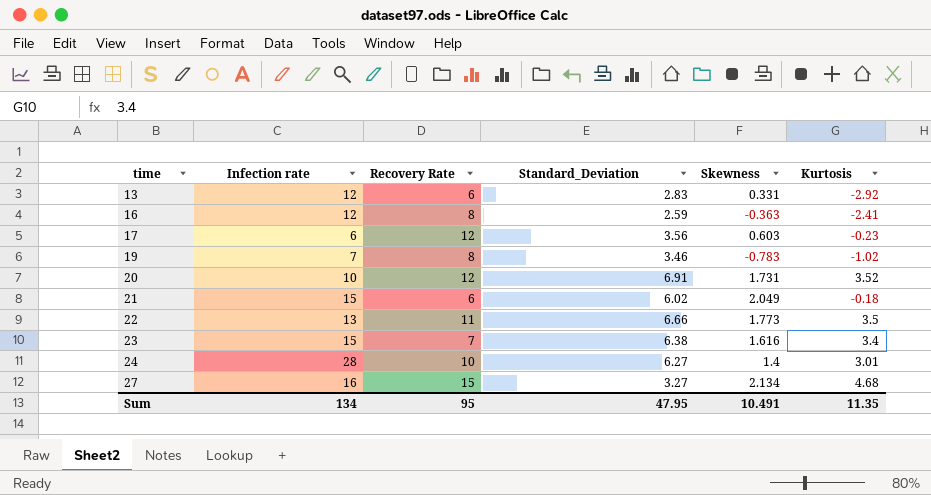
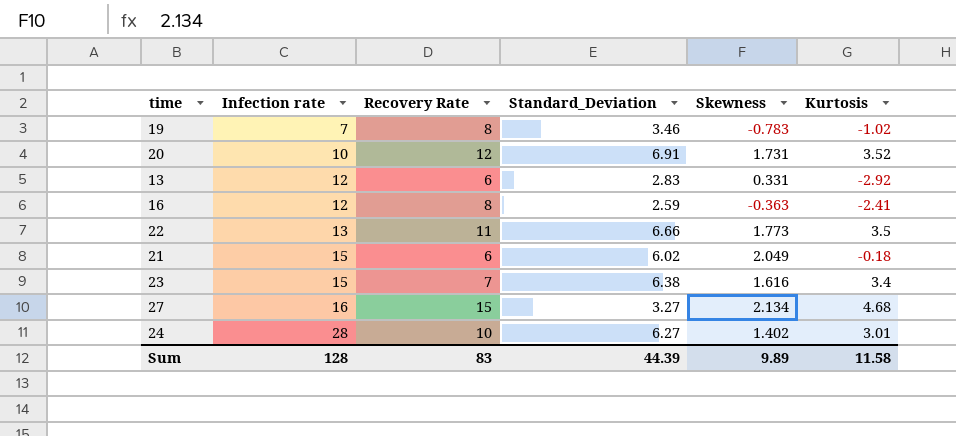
row order: time ascending -> Infection rate ascending
row 17: 6 | 12 | 3.56 | 0.603 | -0.23 -> none
24 | Skewness: 1.4 -> 1.402
Sum | Infection rate: 134 -> 128
Sum | Recovery Rate: 95 -> 83
Sum | Standard_Deviation: 47.95 -> 44.39
Sum | Skewness: 10.491 -> 9.89
Sum | Kurtosis: 11.35 -> 11.58

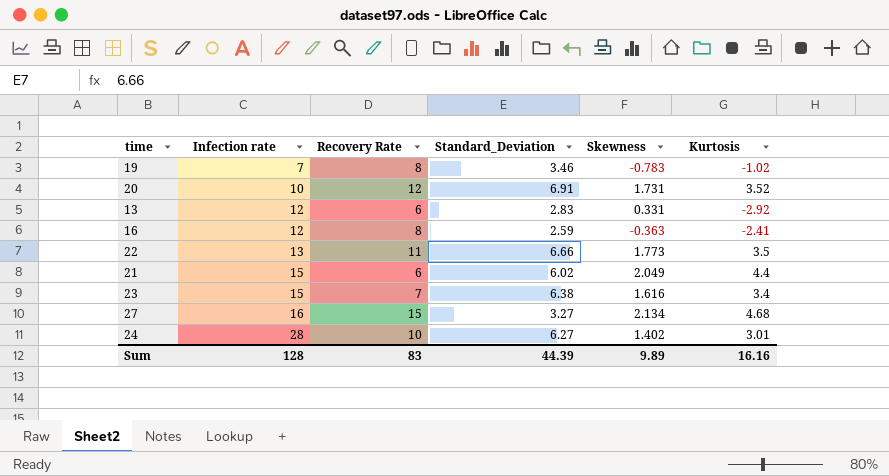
21 | Kurtosis: -0.18 -> 4.4
Sum | Kurtosis: 11.58 -> 16.16

